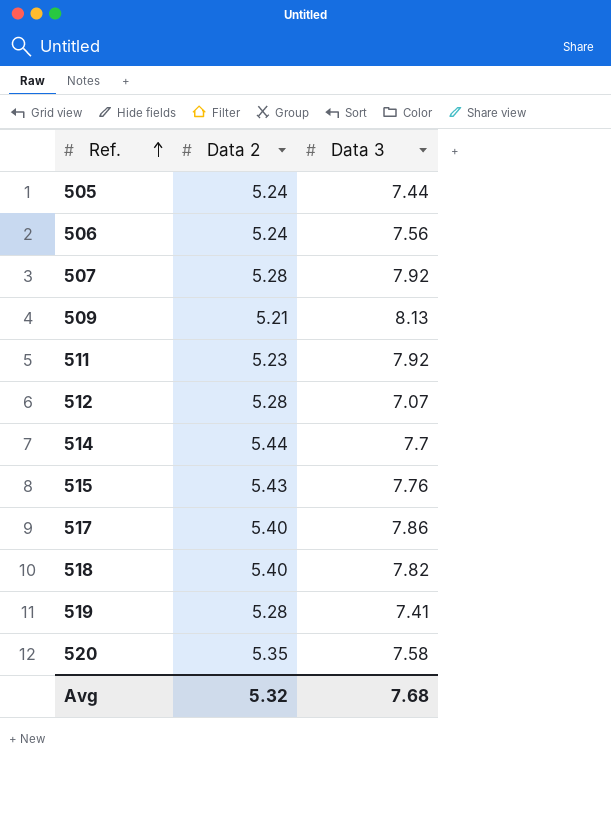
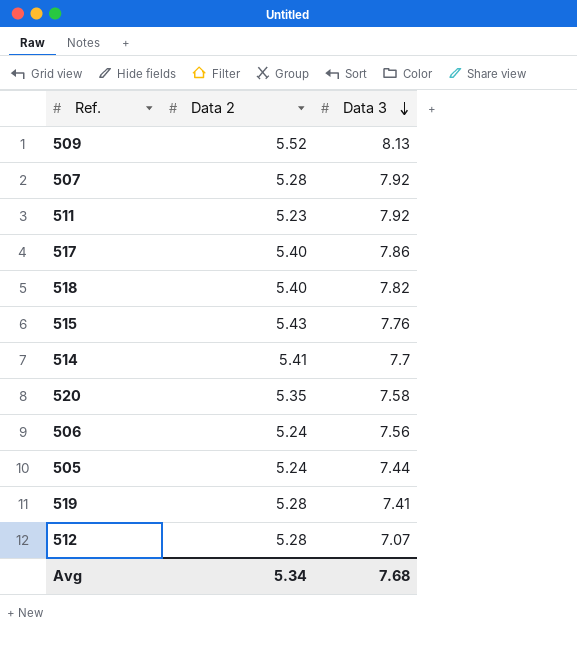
row order: Ref. ascending -> Data 3 descending
509 | Data 2: 5.21 -> 5.52
514 | Data 2: 5.44 -> 5.41
Avg | Data 2: 5.32 -> 5.34

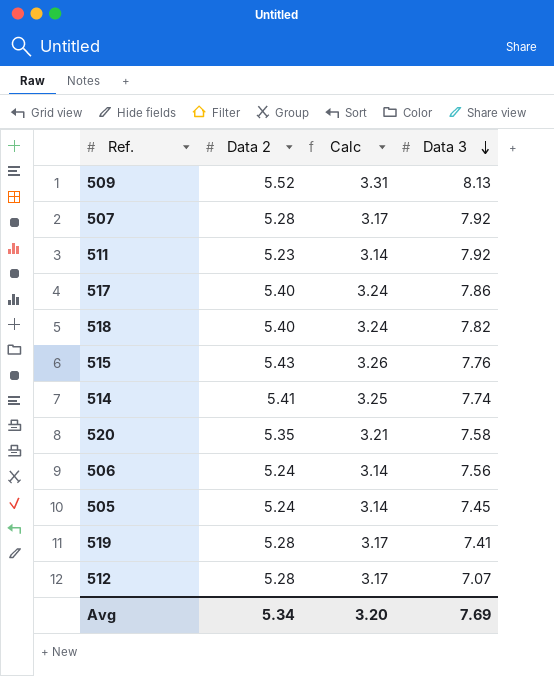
column Calc | formula: none -> [Data 2] * 0.6
514 | Data 3: 7.7 -> 7.74
505 | Data 3: 7.44 -> 7.45
Avg | Data 3: 7.68 -> 7.69

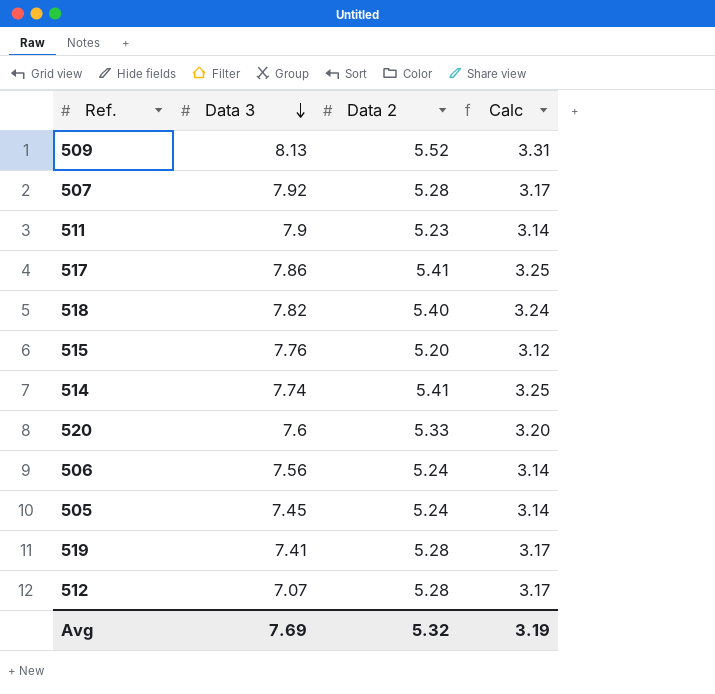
column Data 3 | position: 4 -> 2
511 | Data 3: 7.92 -> 7.9
517 | Data 2: 5.40 -> 5.41
517 | Calc: 3.24 -> 3.25
515 | Data 2: 5.43 -> 5.20
515 | Calc: 3.26 -> 3.12
520 | Data 3: 7.58 -> 7.6
520 | Data 2: 5.35 -> 5.33
520 | Calc: 3.21 -> 3.20
Avg | Data 2: 5.34 -> 5.32
Avg | Calc: 3.20 -> 3.19

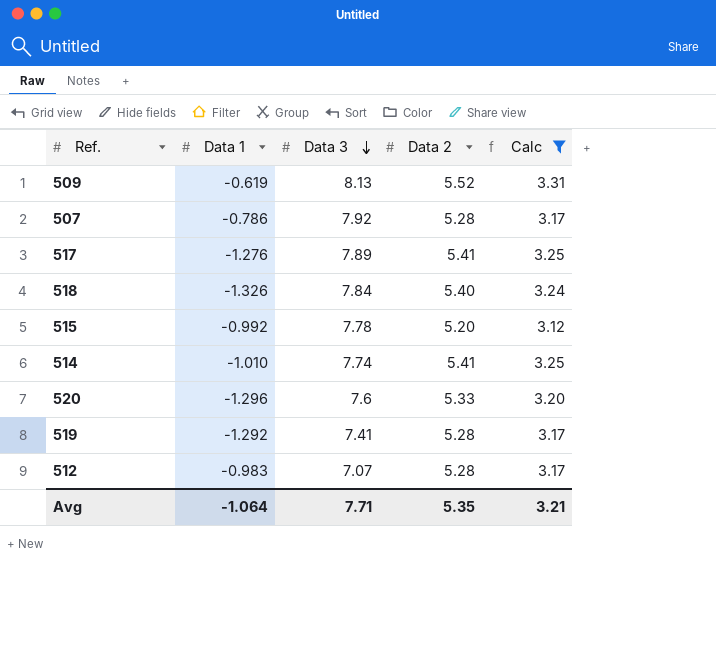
filter: none -> Calc != 3.14
column Data 1 | position: none -> 2
517 | Data 3: 7.86 -> 7.89
518 | Data 3: 7.82 -> 7.84
515 | Data 3: 7.76 -> 7.78
Avg | Data 3: 7.69 -> 7.71
Avg | Data 2: 5.32 -> 5.35
Avg | Calc: 3.19 -> 3.21

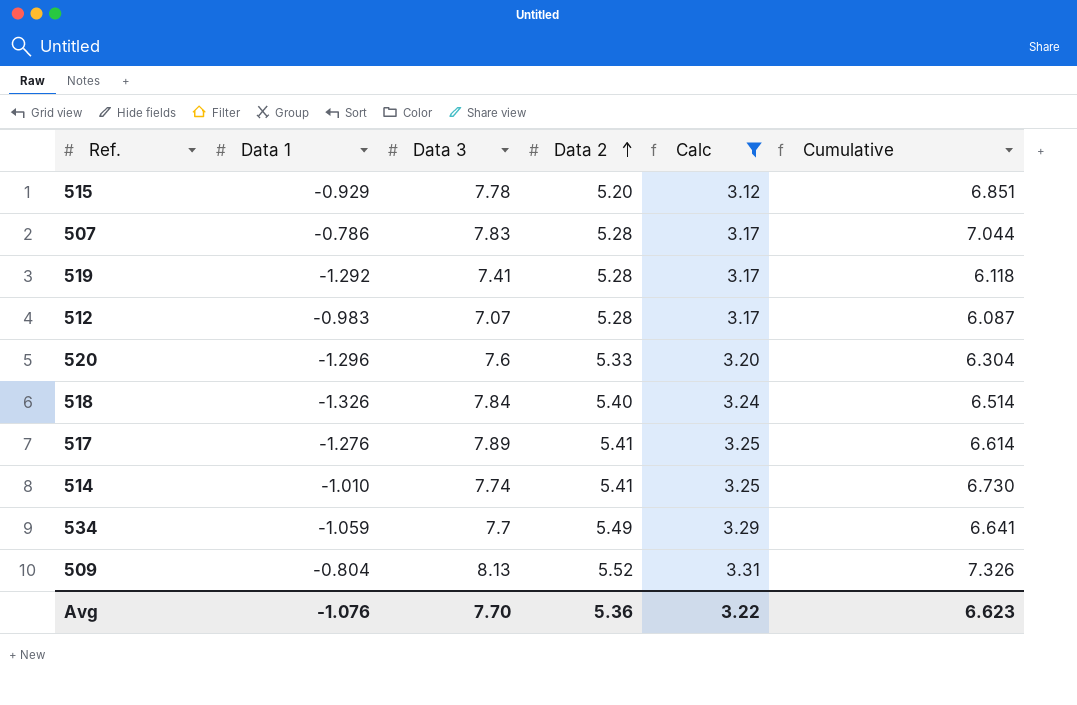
row order: Data 3 descending -> Data 2 ascending
column Cumulative | formula: none -> [Data 1] + [Data 3]
515 | Data 1: -0.992 -> -0.929
507 | Data 3: 7.92 -> 7.83
row 534: none -> -1.059 | 7.7 | 5.49 | 3.29 | 6.641
509 | Data 1: -0.619 -> -0.804
Avg | Data 1: -1.064 -> -1.076
Avg | Data 3: 7.71 -> 7.70
Avg | Data 2: 5.35 -> 5.36
Avg | Calc: 3.21 -> 3.22

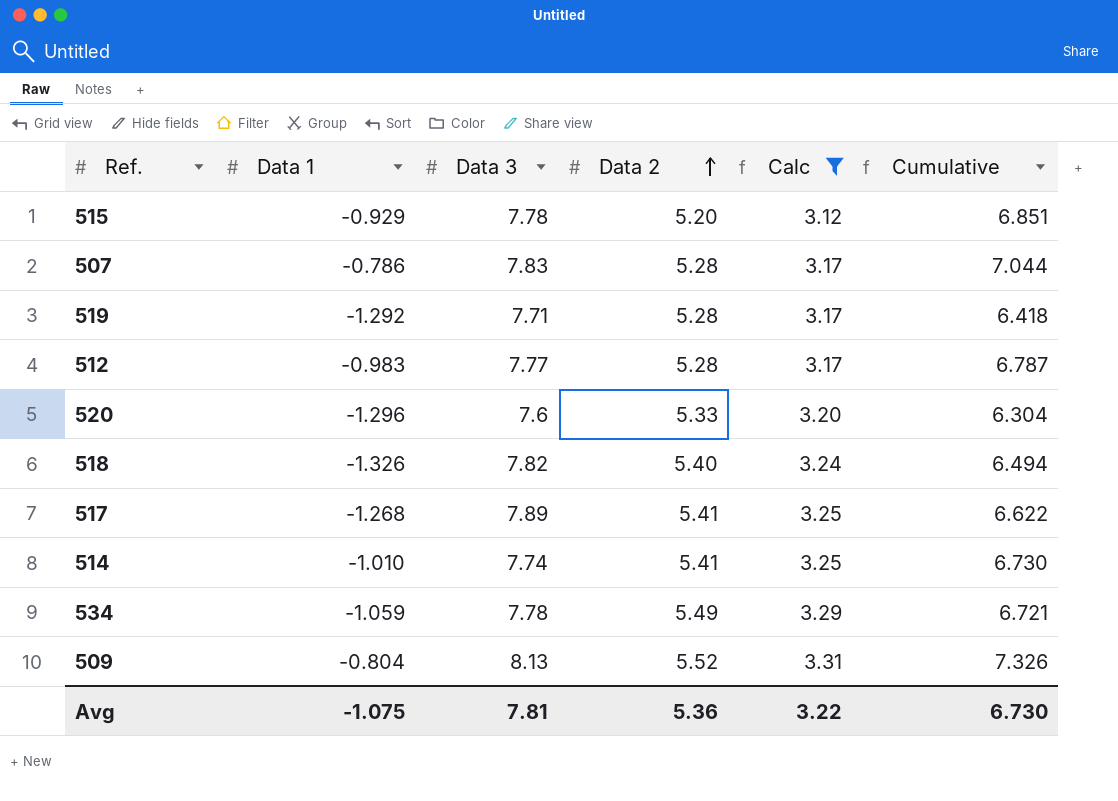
519 | Data 3: 7.41 -> 7.71
519 | Cumulative: 6.118 -> 6.418
512 | Data 3: 7.07 -> 7.77
512 | Cumulative: 6.087 -> 6.787
518 | Data 3: 7.84 -> 7.82
518 | Cumulative: 6.514 -> 6.494
517 | Data 1: -1.276 -> -1.268
517 | Cumulative: 6.614 -> 6.622
534 | Data 3: 7.7 -> 7.78
534 | Cumulative: 6.641 -> 6.721
Avg | Data 1: -1.076 -> -1.075
Avg | Data 3: 7.70 -> 7.81
Avg | Cumulative: 6.623 -> 6.730

